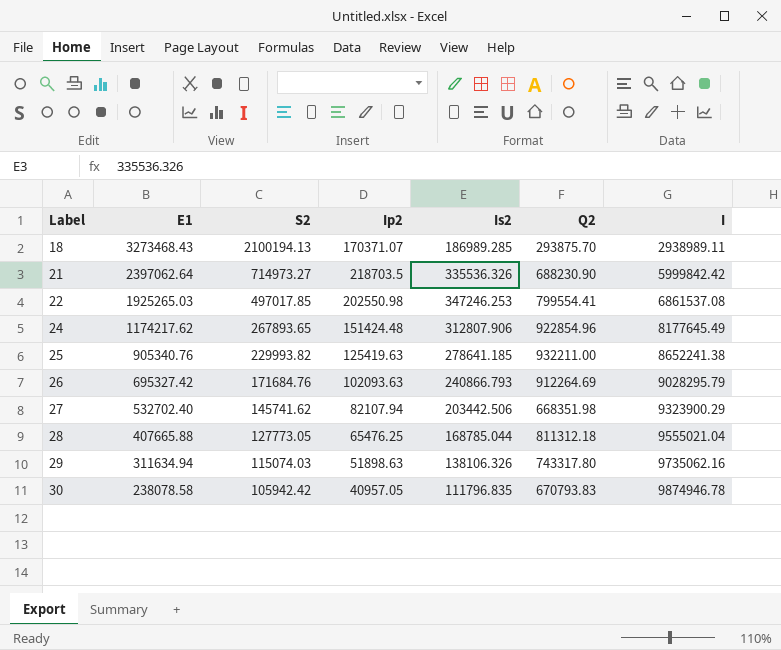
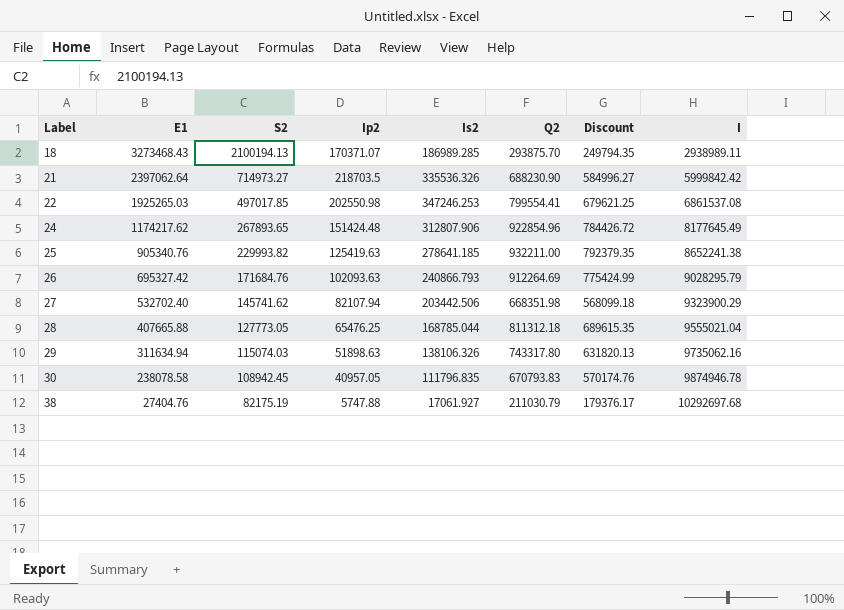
column Discount | formula: none -> [Q2] * 0.85
30 | S2: 105942.42 -> 108942.45
row 38: none -> 27404.76 | 82175.19 | 5747.88 | 17061.927 | 211030.79 | 179376.17 | 10292697.68

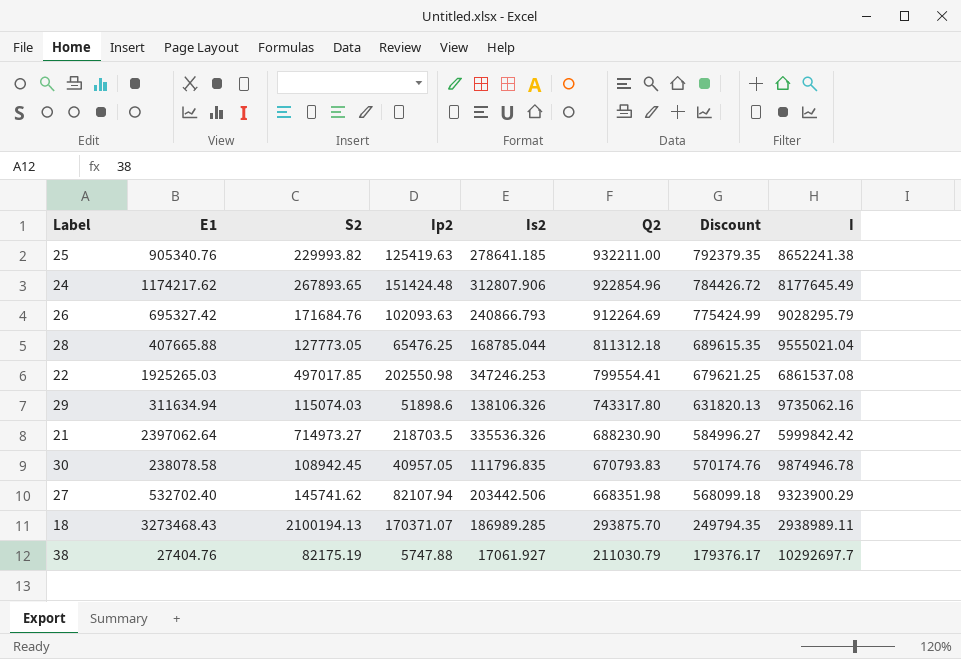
row order: Label ascending -> Q2 descending
29 | Ip2: 51898.63 -> 51898.6
38 | I: 10292697.68 -> 10292697.7

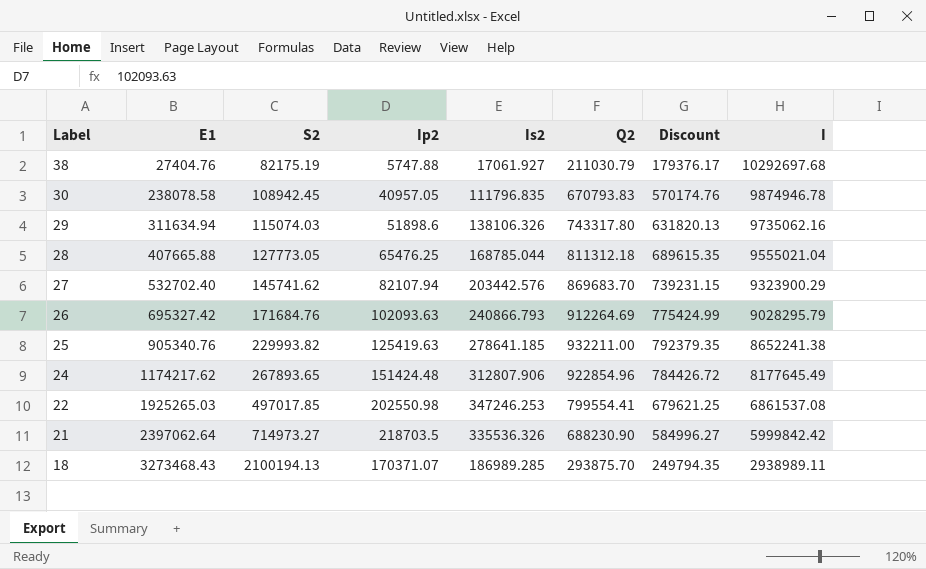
row order: Q2 descending -> Label descending
38 | I: 10292697.7 -> 10292697.68
27 | Is2: 203442.506 -> 203442.576
27 | Q2: 668351.98 -> 869683.70
27 | Discount: 568099.18 -> 739231.15

